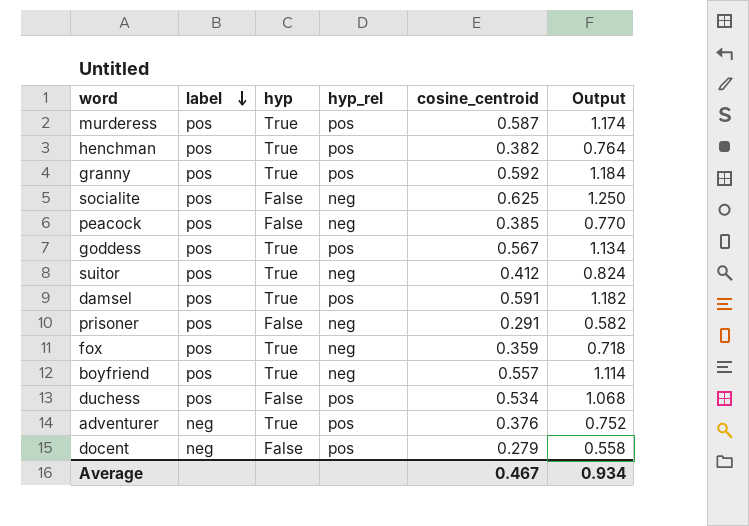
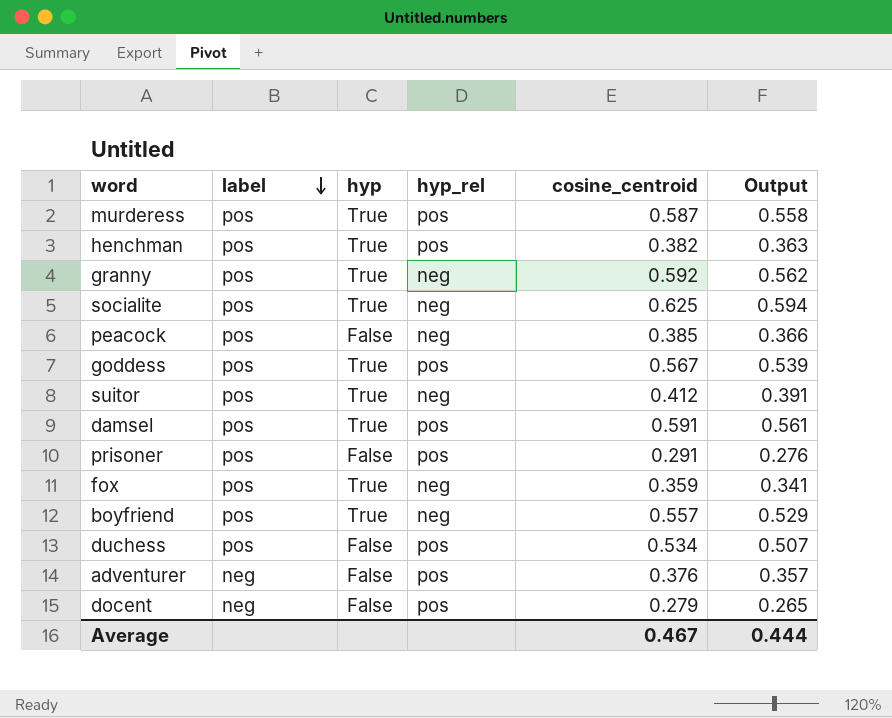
column Output | formula: [cosine_centroid] * 2 -> [cosine_centroid] * 0.95
granny | hyp_rel: pos -> neg
socialite | hyp: False -> True
prisoner | hyp_rel: neg -> pos
adventurer | hyp: True -> False
Average | Output: 0.934 -> 0.444

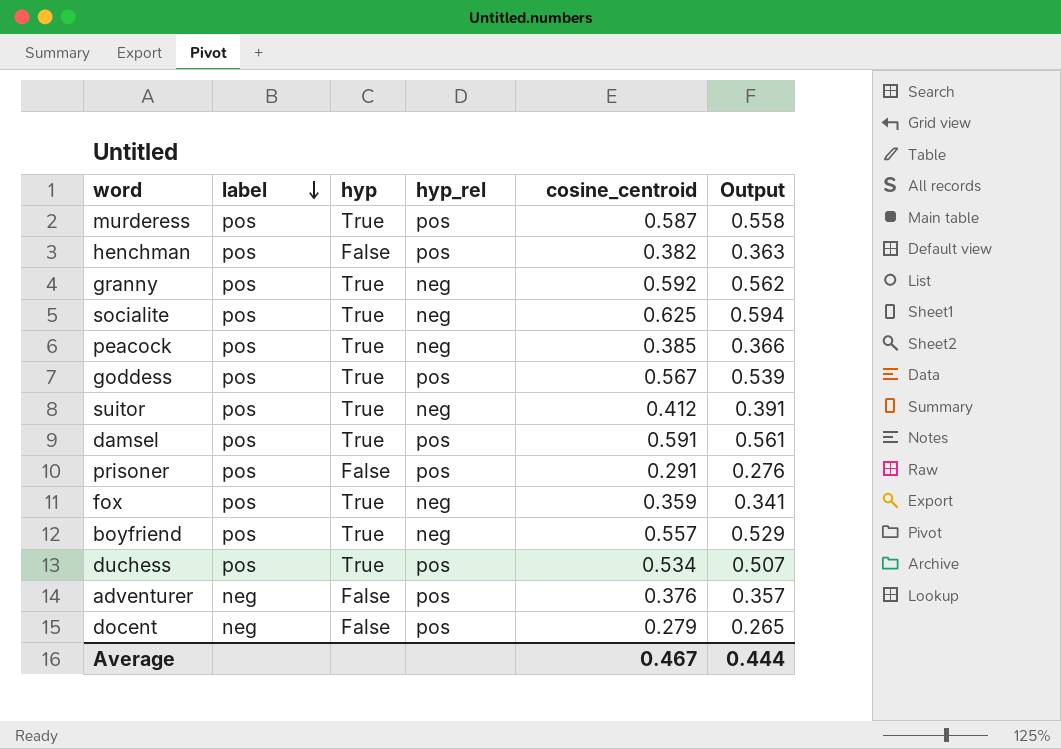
henchman | hyp: True -> False
peacock | hyp: False -> True
duchess | hyp: False -> True

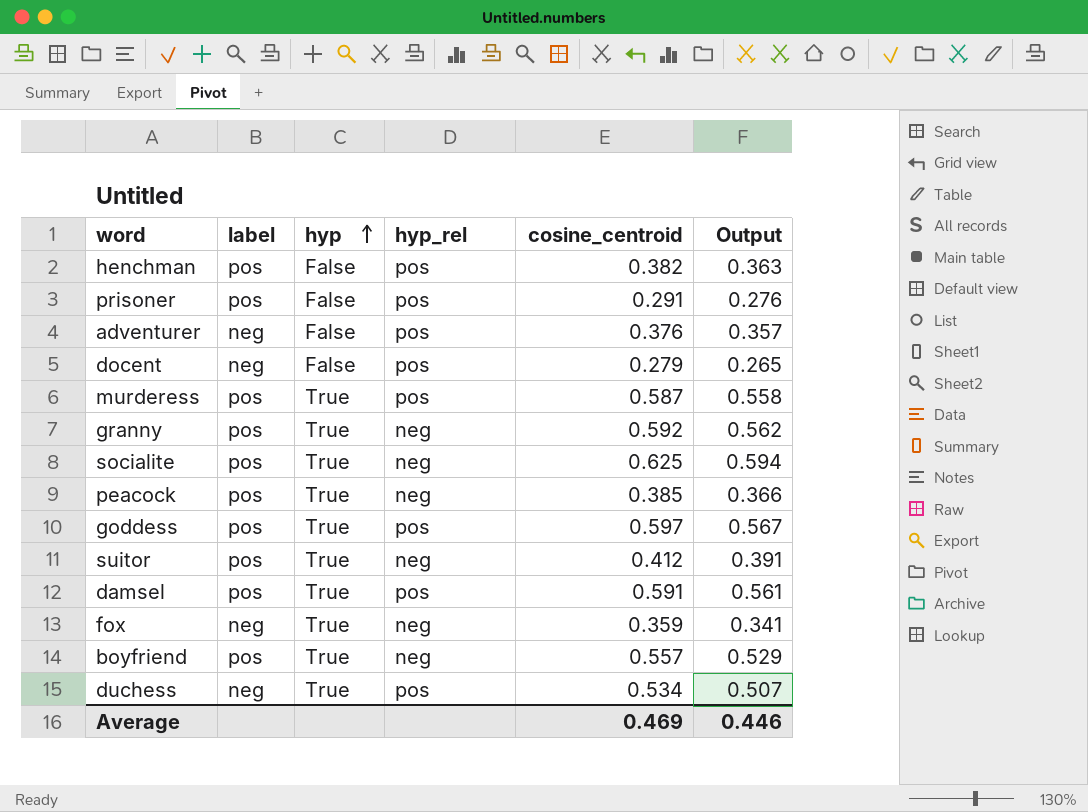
row order: label descending -> hyp ascending
goddess | cosine_centroid: 0.567 -> 0.597
goddess | Output: 0.539 -> 0.567
fox | label: pos -> neg
duchess | label: pos -> neg
Average | cosine_centroid: 0.467 -> 0.469
Average | Output: 0.444 -> 0.446

